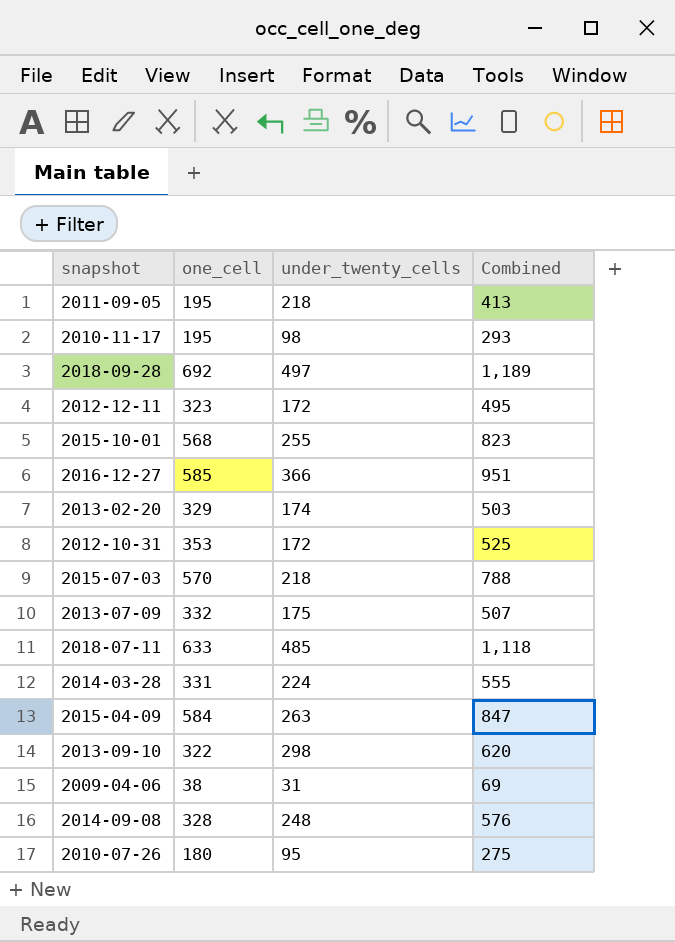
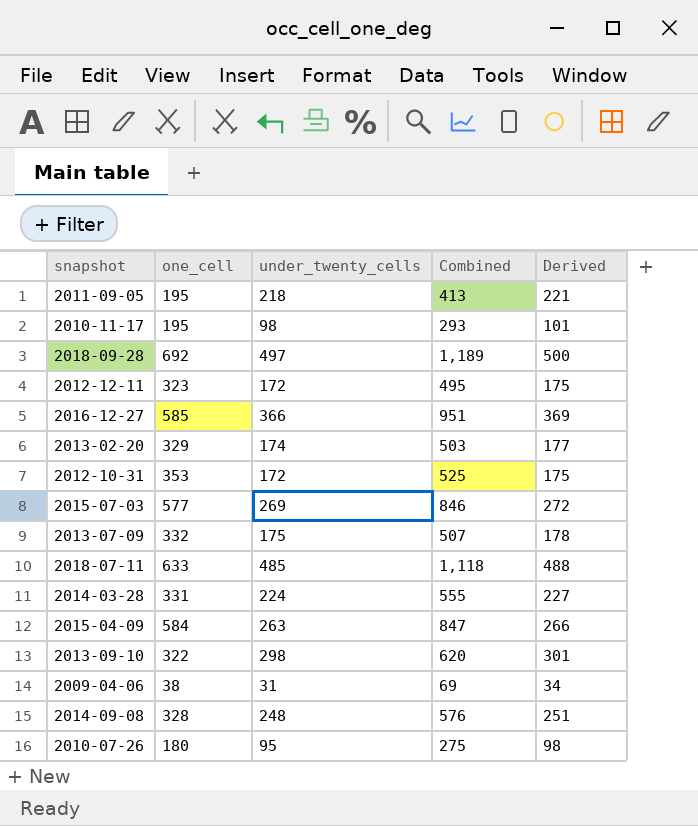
column Derived | formula: none -> [under_twenty_cells] + 3
row 2015-10-01: 568 | 255 | 823 -> none
2015-07-03 | one_cell: 570 -> 577
2015-07-03 | under_twenty_cells: 218 -> 269
2015-07-03 | Combined: 788 -> 846

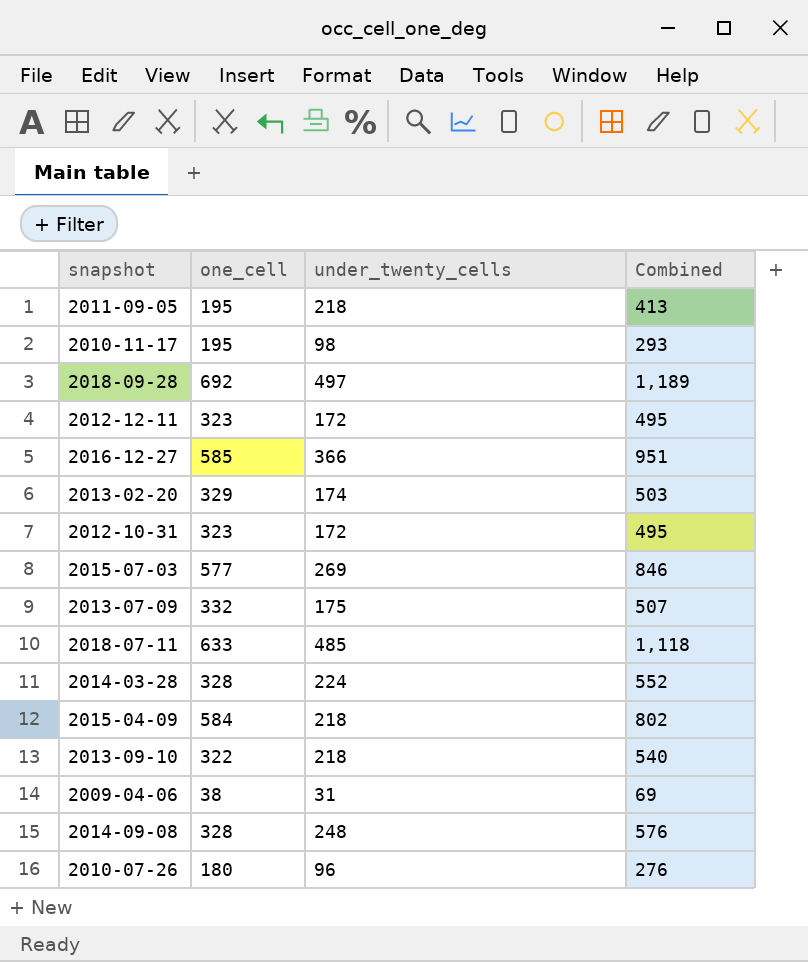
column Derived | formula: [under_twenty_cells] + 3 -> none
2012-10-31 | one_cell: 353 -> 323
2012-10-31 | Combined: 525 -> 495
2014-03-28 | one_cell: 331 -> 328
2014-03-28 | Combined: 555 -> 552
2015-04-09 | under_twenty_cells: 263 -> 218
2015-04-09 | Combined: 847 -> 802
2013-09-10 | under_twenty_cells: 298 -> 218
2013-09-10 | Combined: 620 -> 540
2010-07-26 | under_twenty_cells: 95 -> 96
2010-07-26 | Combined: 275 -> 276

